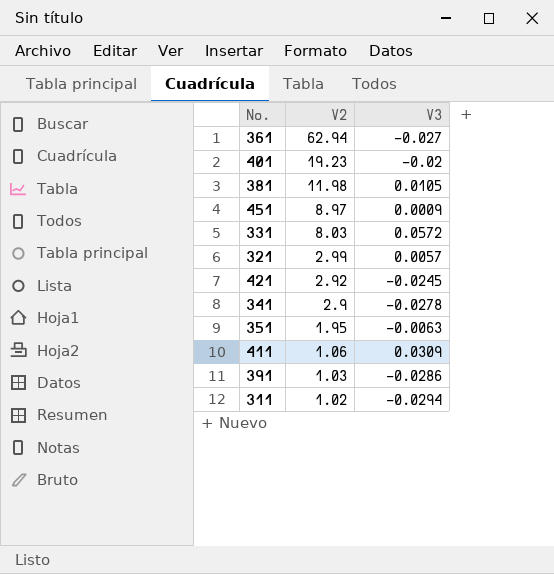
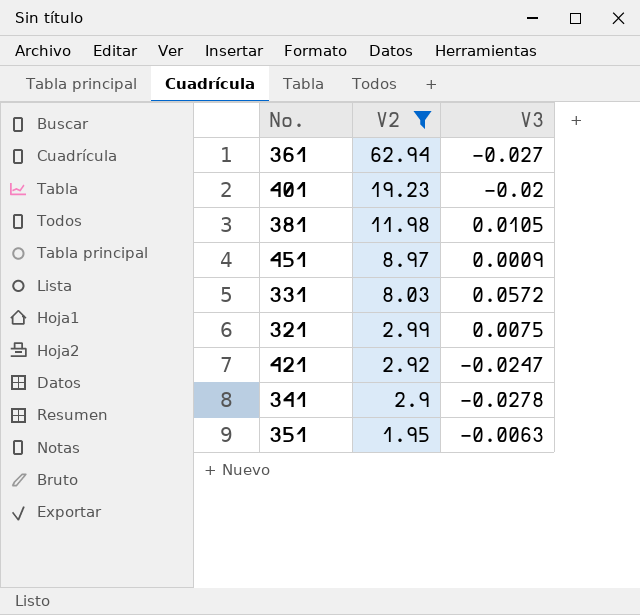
filter: none -> V2 >= 1.95
321 | V3: 0.0057 -> 0.0075
421 | V3: -0.0245 -> -0.0247

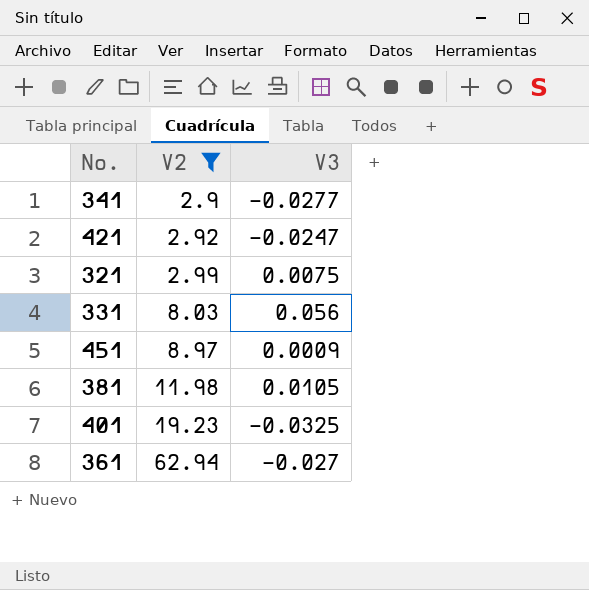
row order: V2 descending -> V2 ascending
row 351: 1.95 | -0.0063 -> none
341 | V3: -0.0278 -> -0.0277
331 | V3: 0.0572 -> 0.056
401 | V3: -0.02 -> -0.0325

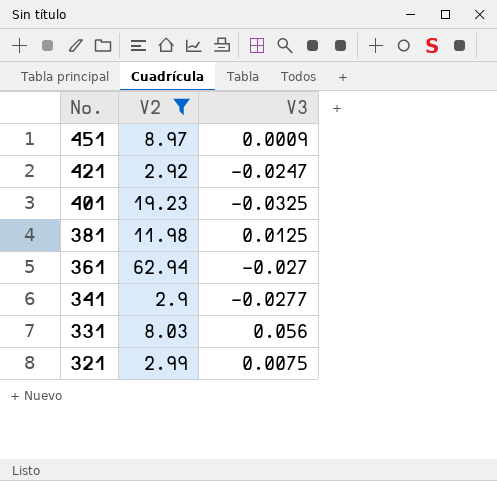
row order: V2 ascending -> No. descending
381 | V3: 0.0105 -> 0.0125

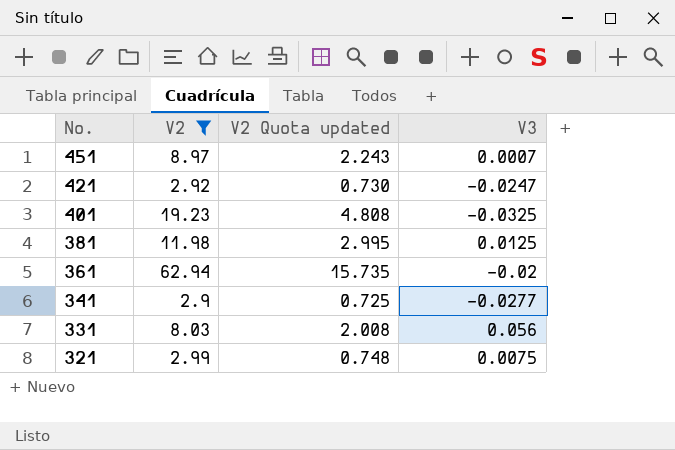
column V2 Quota updated | formula: none -> [V2] * 0.25
451 | V3: 0.0009 -> 0.0007
361 | V3: -0.027 -> -0.02

